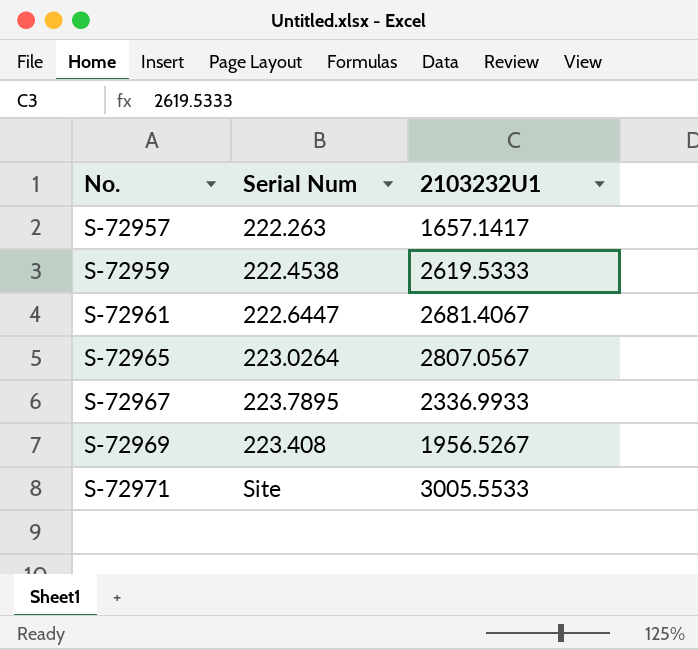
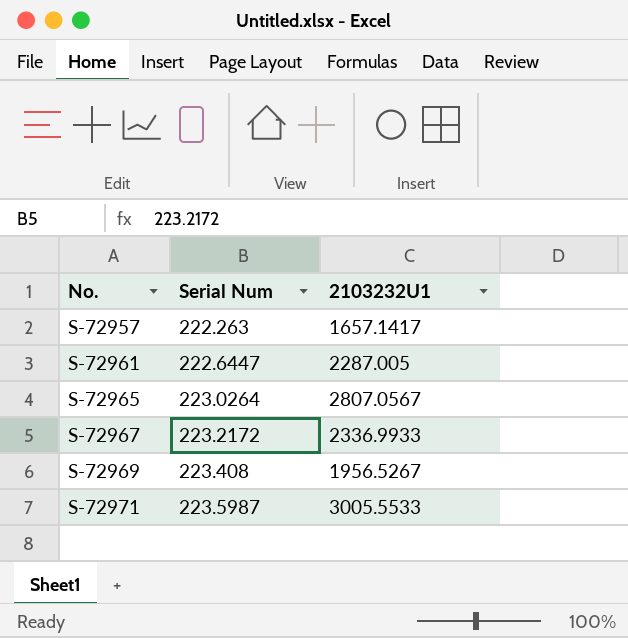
row S-72959: 222.4538 | 2619.5333 -> none
S-72961 | 2103232U1: 2681.4067 -> 2287.005
S-72967 | Serial Num: 223.7895 -> 223.2172
S-72971 | Serial Num: Site -> 223.5987

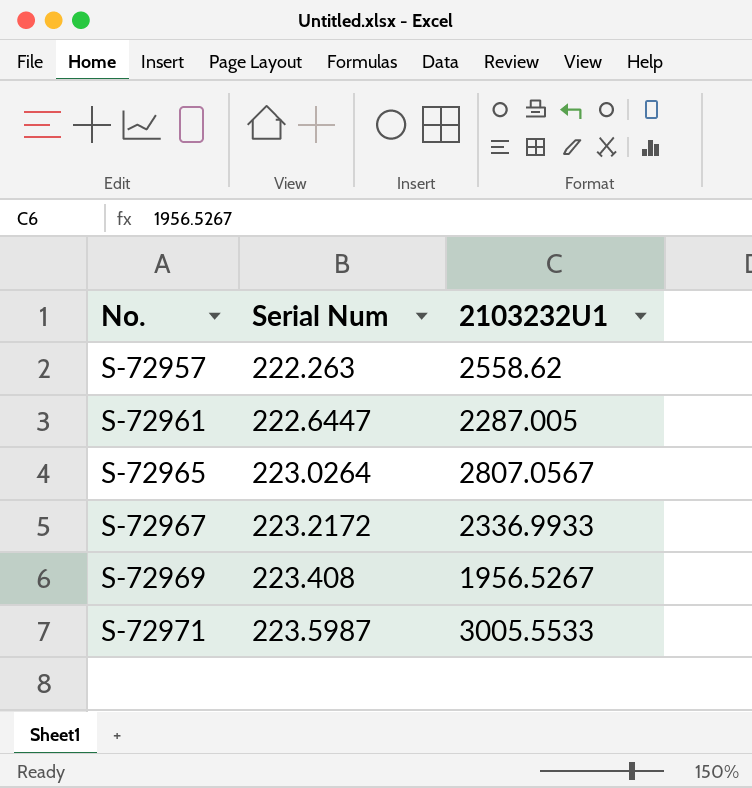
S-72957 | 2103232U1: 1657.1417 -> 2558.62

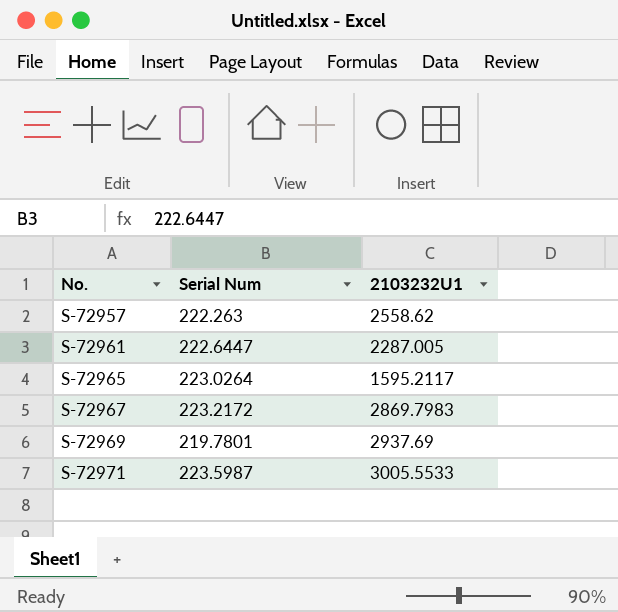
S-72965 | 2103232U1: 2807.0567 -> 1595.2117
S-72967 | 2103232U1: 2336.9933 -> 2869.7983
S-72969 | Serial Num: 223.408 -> 219.7801
S-72969 | 2103232U1: 1956.5267 -> 2937.69

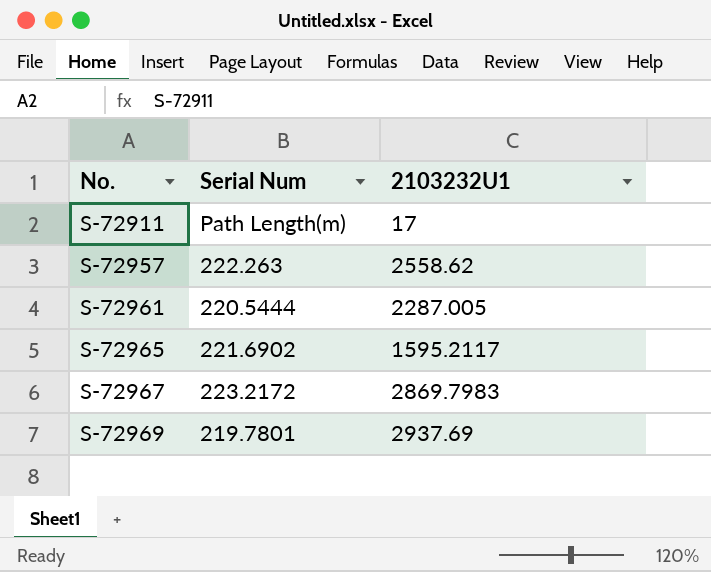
row S-72971: 223.5987 | 3005.5533 -> none
row S-72911: none -> Path Length(m) | 17
S-72961 | Serial Num: 222.6447 -> 220.5444
S-72965 | Serial Num: 223.0264 -> 221.6902

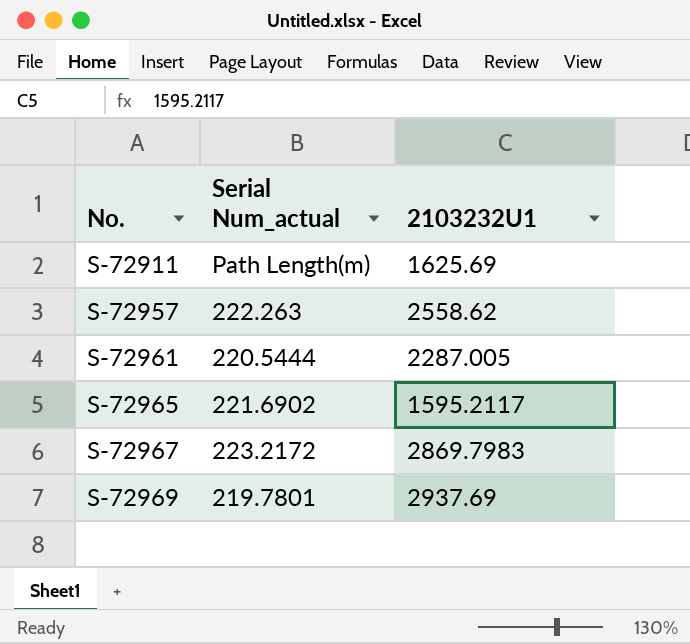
column name: Serial Num -> Serial Num_actual
S-72911 | 2103232U1: 17 -> 1625.69

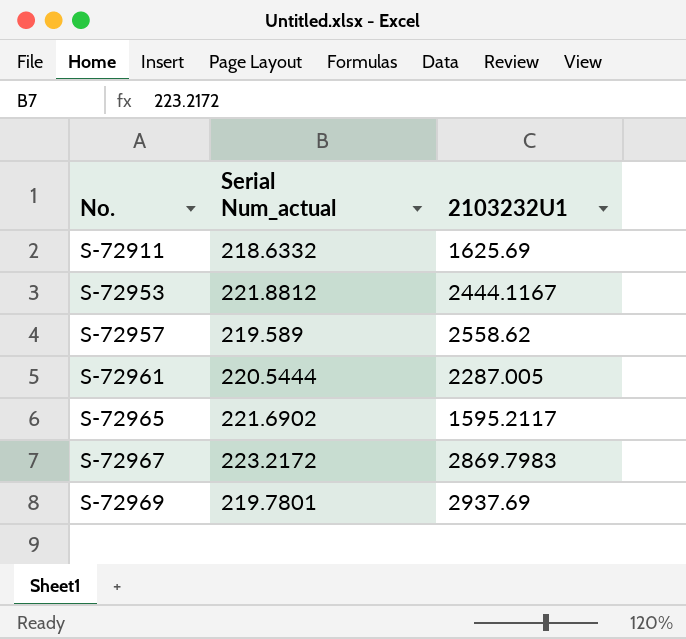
S-72911 | Serial Num_actual: Path Length(m) -> 218.6332
row S-72953: none -> 221.8812 | 2444.1167
S-72957 | Serial Num_actual: 222.263 -> 219.589

